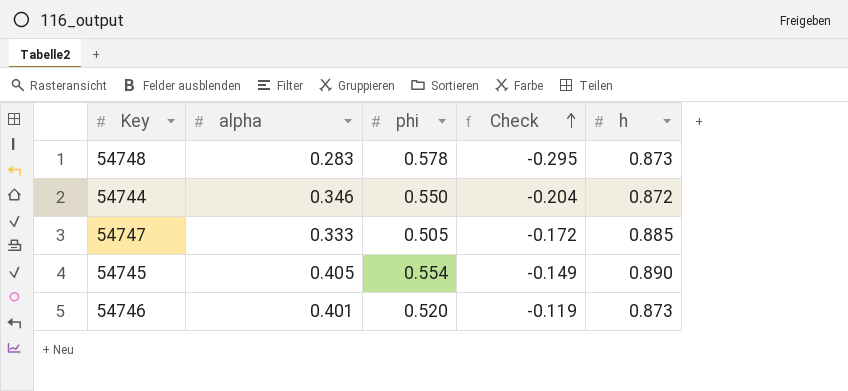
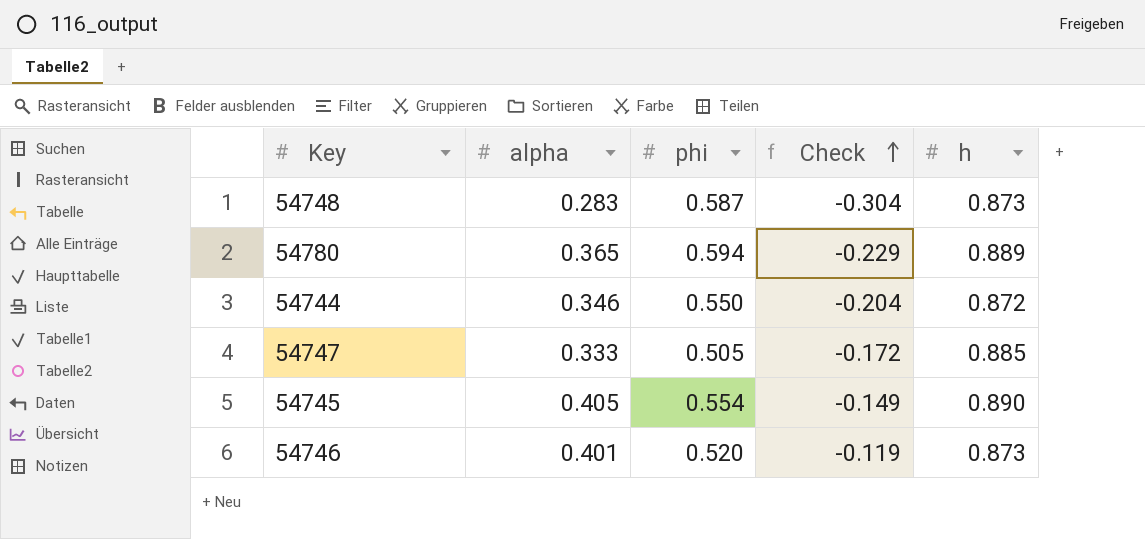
54748 | phi: 0.578 -> 0.587
54748 | Check: -0.295 -> -0.304
row 54780: none -> 0.365 | 0.594 | -0.229 | 0.889

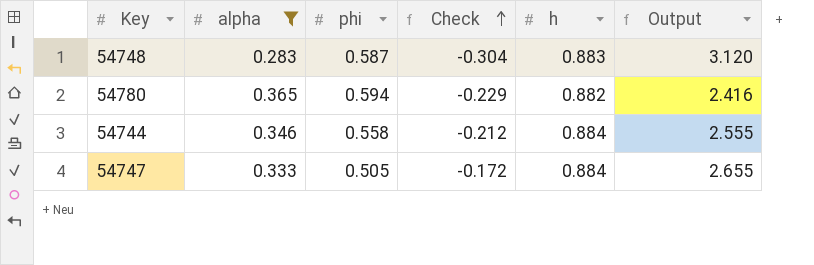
filter: none -> alpha <= 0.365
column Output | formula: none -> [h] / [alpha]
54748 | h: 0.873 -> 0.883
54780 | h: 0.889 -> 0.882
54744 | phi: 0.550 -> 0.558
54744 | Check: -0.204 -> -0.212
54744 | h: 0.872 -> 0.884
54747 | h: 0.885 -> 0.884

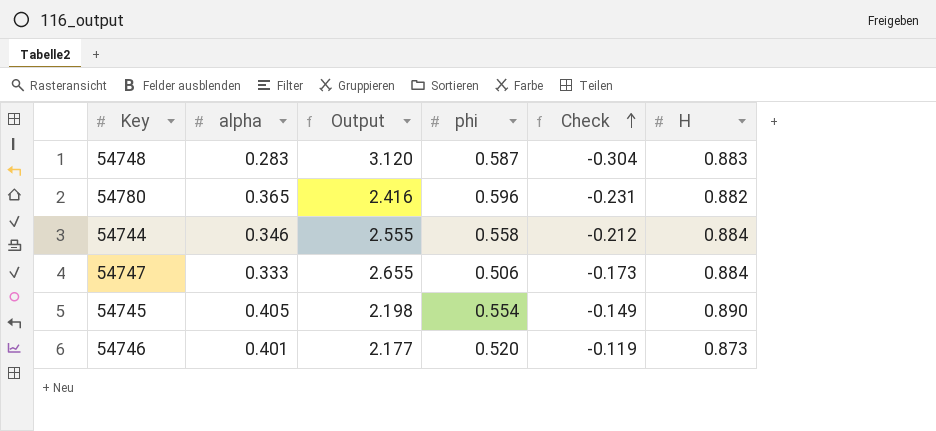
filter: alpha <= 0.365 -> none
column Output | position: 6 -> 3
column name: h -> H
54780 | phi: 0.594 -> 0.596
54780 | Check: -0.229 -> -0.231
54747 | phi: 0.505 -> 0.506
54747 | Check: -0.172 -> -0.173

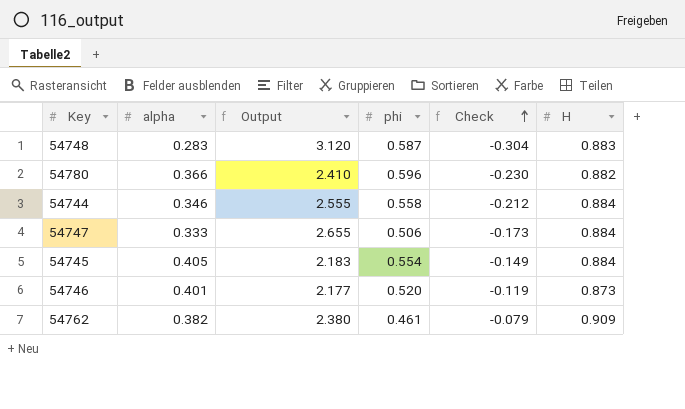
54780 | alpha: 0.365 -> 0.366
54780 | Output: 2.416 -> 2.410
54780 | Check: -0.231 -> -0.230
54745 | Output: 2.198 -> 2.183
54745 | H: 0.890 -> 0.884
row 54762: none -> 0.382 | 2.380 | 0.461 | -0.079 | 0.909

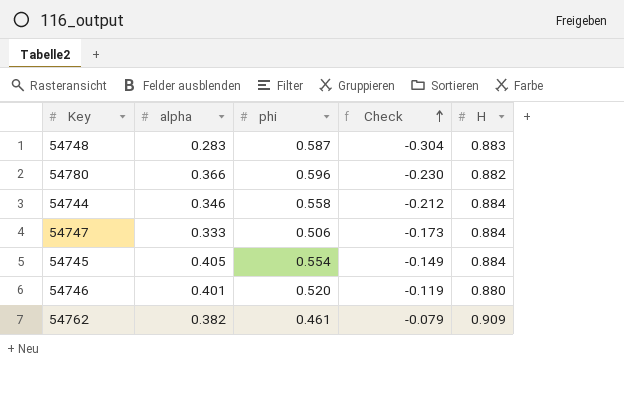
column Output | formula: [H] / [alpha] -> none
54746 | H: 0.873 -> 0.880

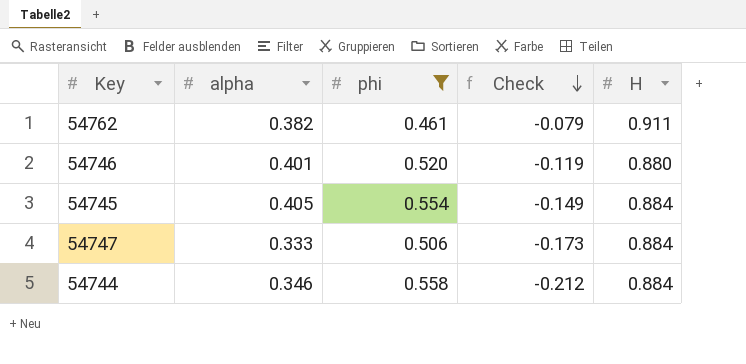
filter: none -> phi <= 0.558
row order: Check ascending -> Check descending
54762 | H: 0.909 -> 0.911

